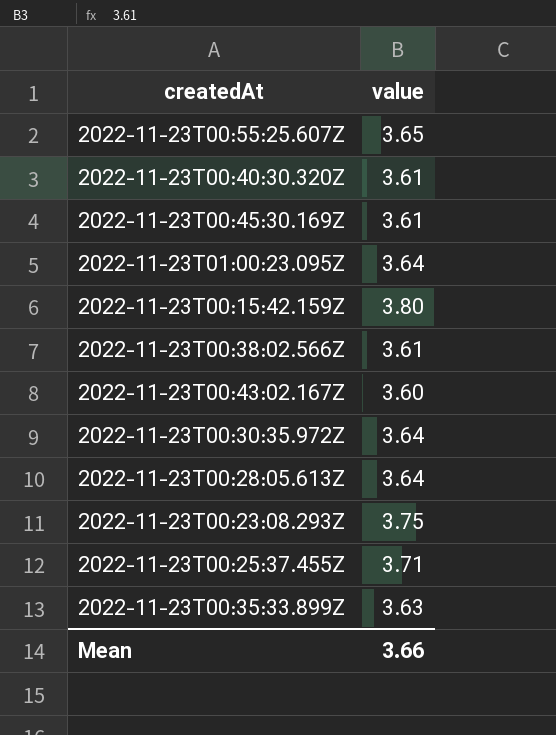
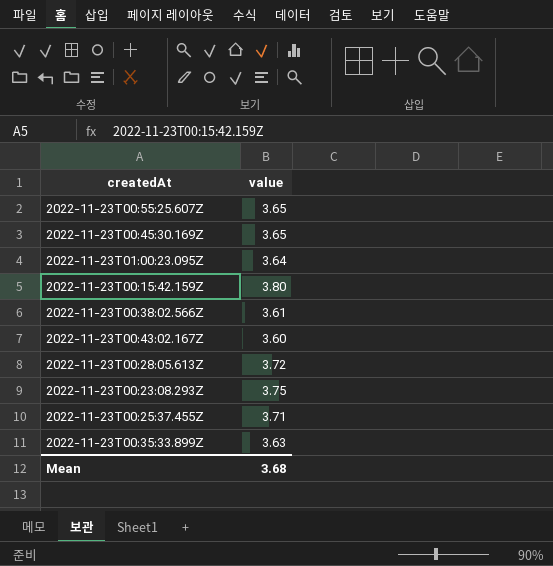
row 2022-11-23T00:40:30.320Z: 3.61 -> none
row 2022-11-23T00:30:35.972Z: 3.64 -> none
2022-11-23T00:45:30.169Z | value: 3.61 -> 3.65
2022-11-23T00:28:05.613Z | value: 3.64 -> 3.72
Mean | value: 3.66 -> 3.68

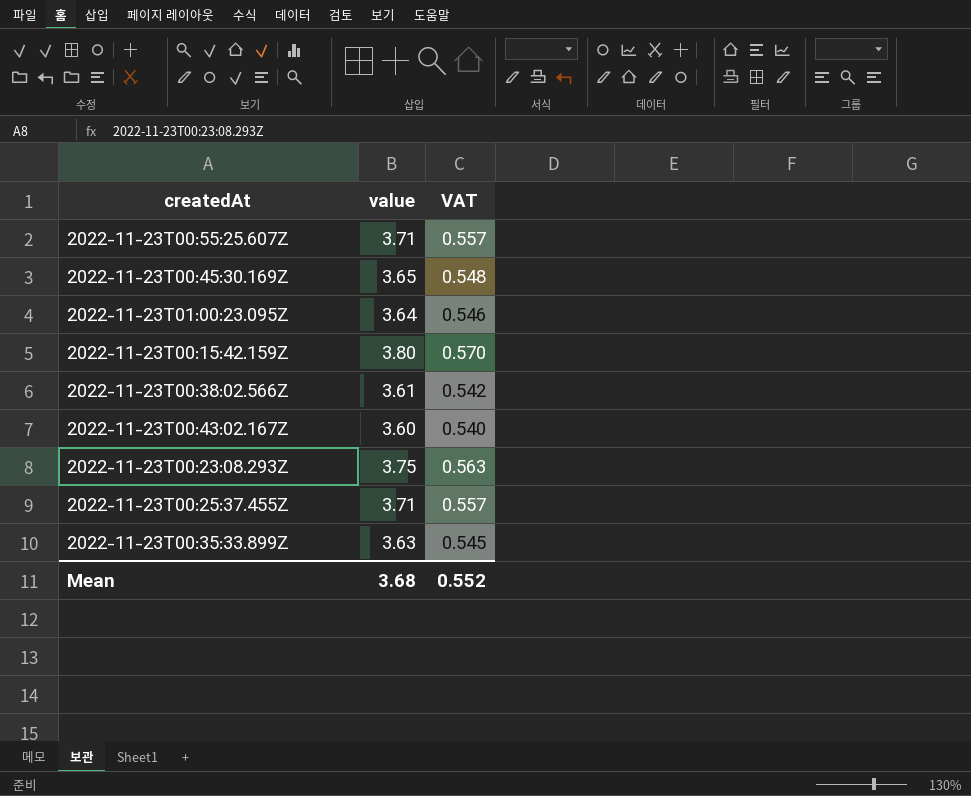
column VAT | formula: none -> [value] * 0.15
row 2022-11-23T00:28:05.613Z: 3.72 -> none
2022-11-23T00:55:25.607Z | value: 3.65 -> 3.71

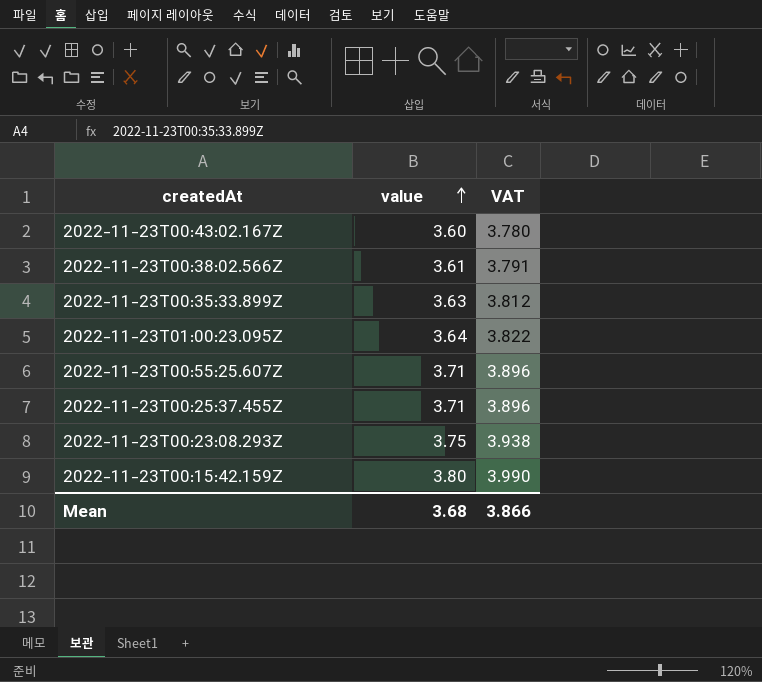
row order: none -> value ascending
column VAT | formula: [value] * 0.15 -> [value] * 1.05
row 2022-11-23T00:45:30.169Z: 3.65 | 0.548 -> none
Mean | VAT: 0.552 -> 3.866

